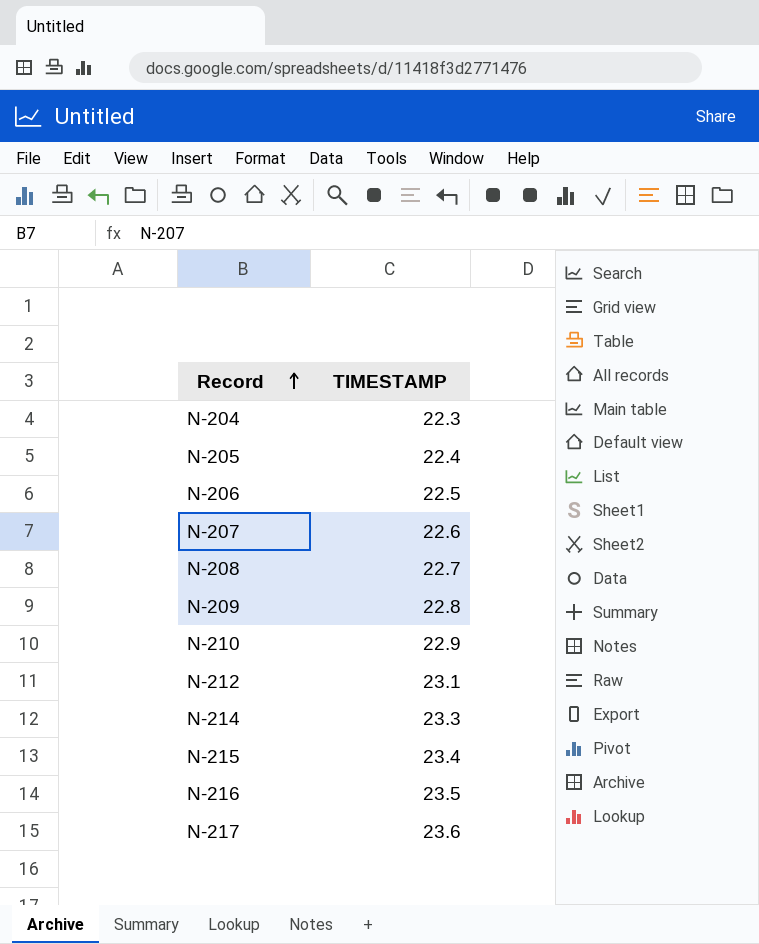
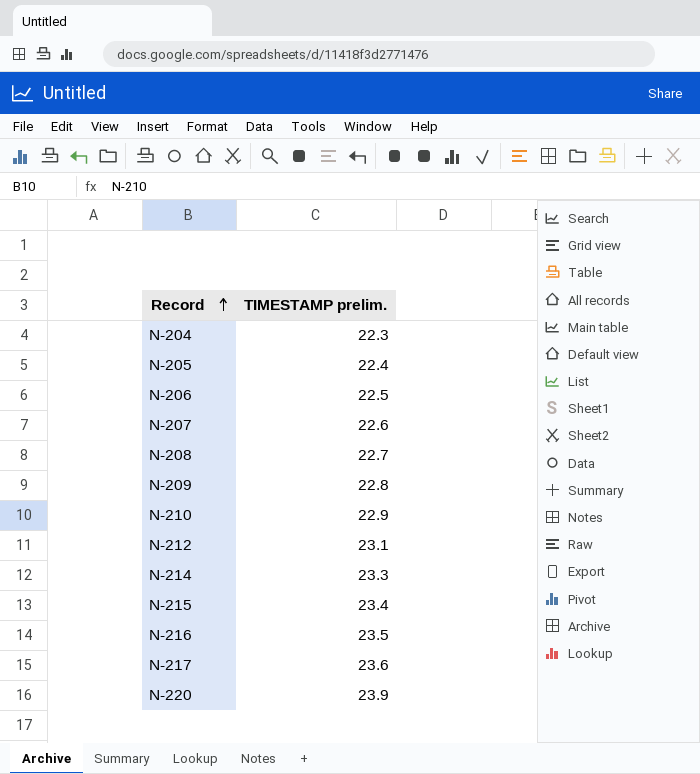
column name: TIMESTAMP -> TIMESTAMP prelim.
row N-220: none -> 23.9

